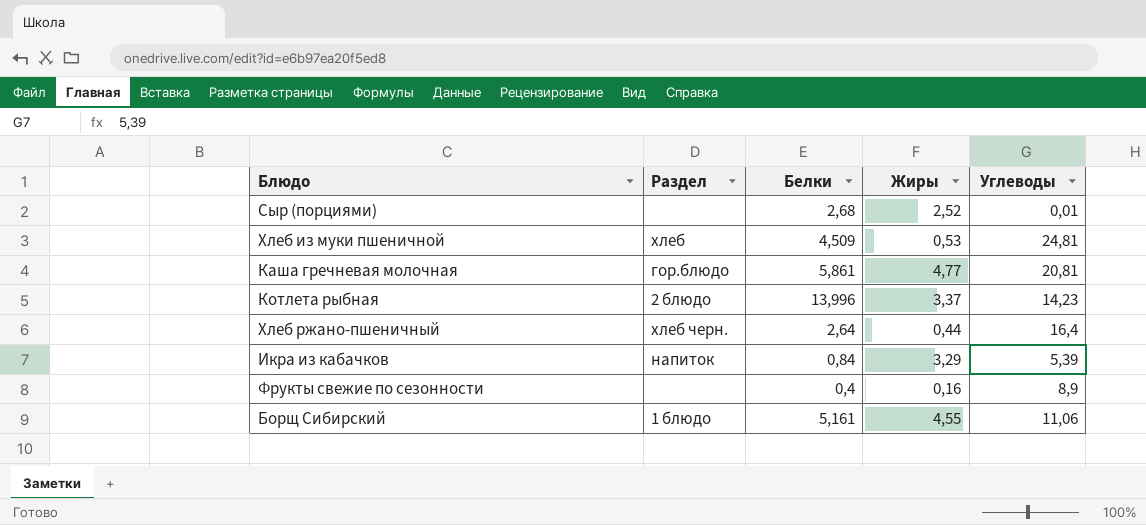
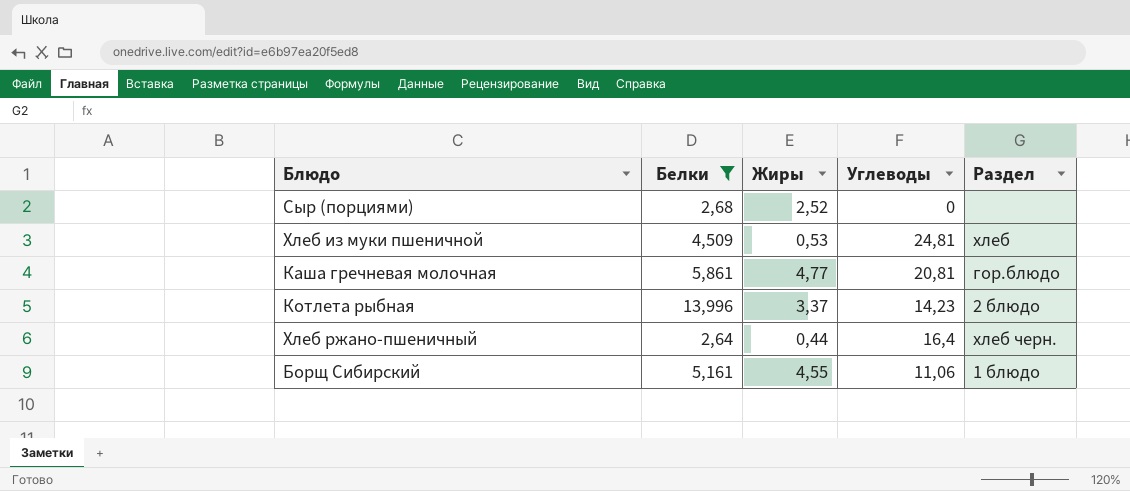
filter: none -> Белки >= 2,64
column Раздел | position: 2 -> 5
Сыр (порциями) | Углеводы: 0,01 -> 0

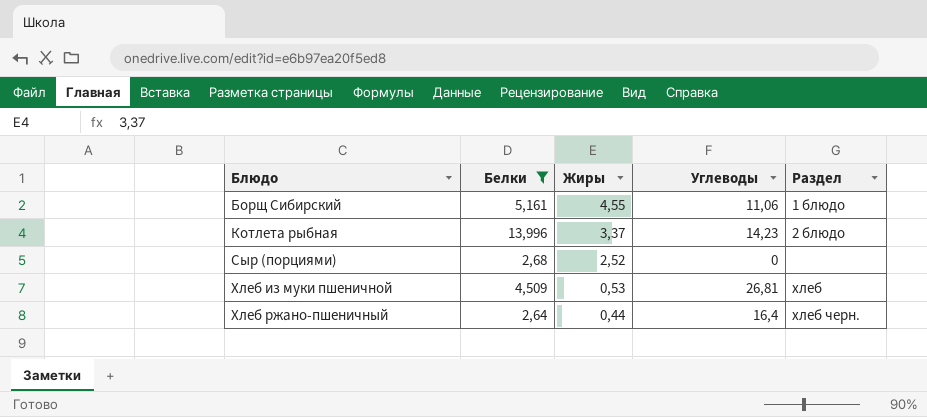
row order: none -> Блюдо ascending
row Каша гречневая молочная: 5,861 | 4,77 | 20,81 | гор.блюдо -> none
Хлеб из муки пшеничной | Углеводы: 24,81 -> 26,81

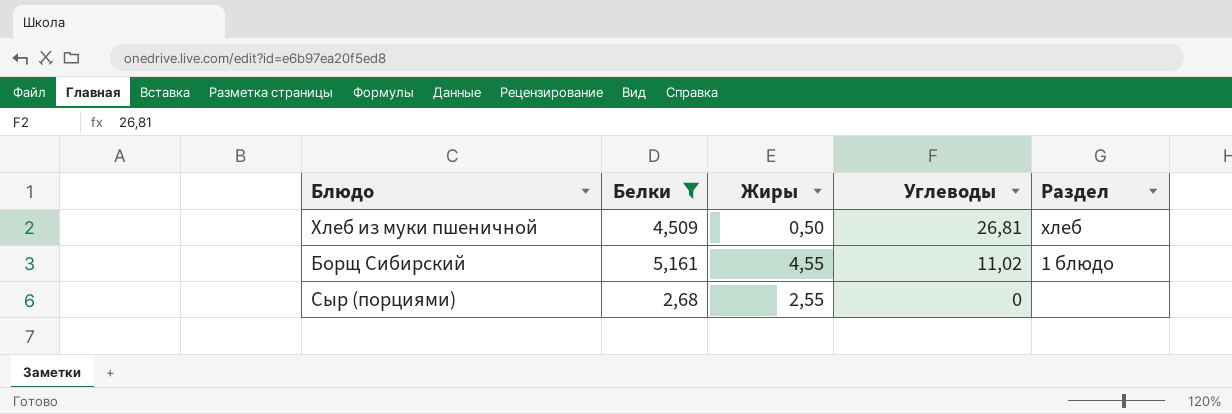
row order: Блюдо ascending -> Углеводы descending
row Котлета рыбная: 13,996 | 3,37 | 14,23 | 2 блюдо -> none
row Хлеб ржано-пшеничный: 2,64 | 0,44 | 16,4 | хлеб черн. -> none
Хлеб из муки пшеничной | Жиры: 0,53 -> 0,50
Борщ Сибирский | Углеводы: 11,06 -> 11,02
Сыр (порциями) | Жиры: 2,52 -> 2,55

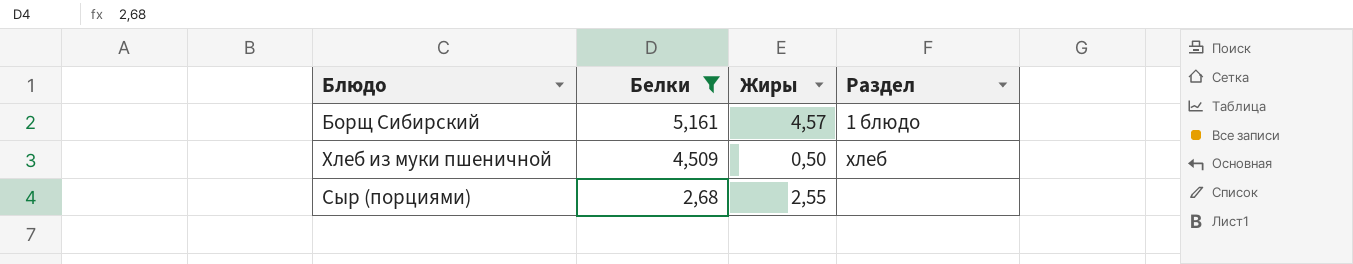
row order: Углеводы descending -> Белки descending
column Углеводы | position: 4 -> none
Борщ Сибирский | Жиры: 4,55 -> 4,57

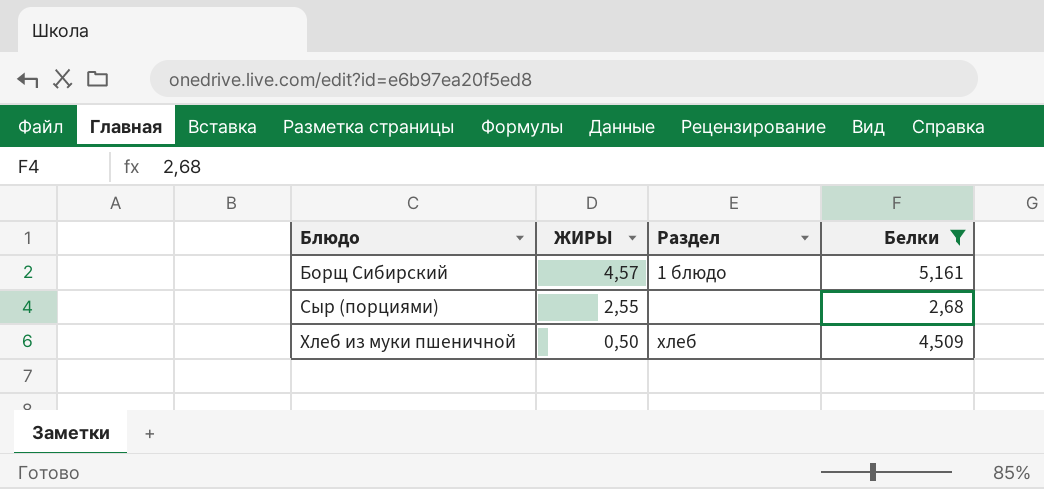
row order: Белки descending -> Блюдо ascending
column name: Жиры -> ЖИРЫ
column Белки | position: 2 -> 4

